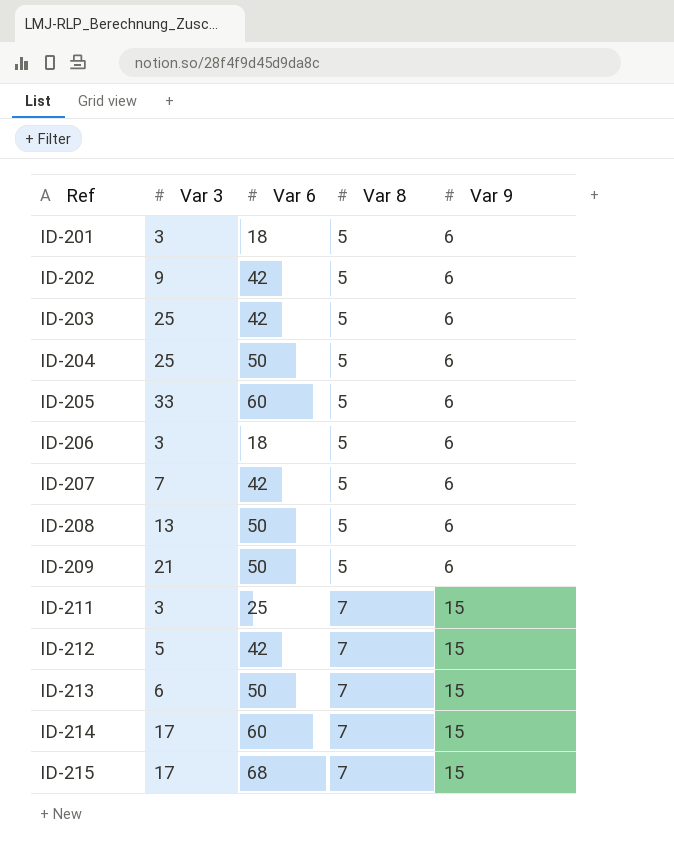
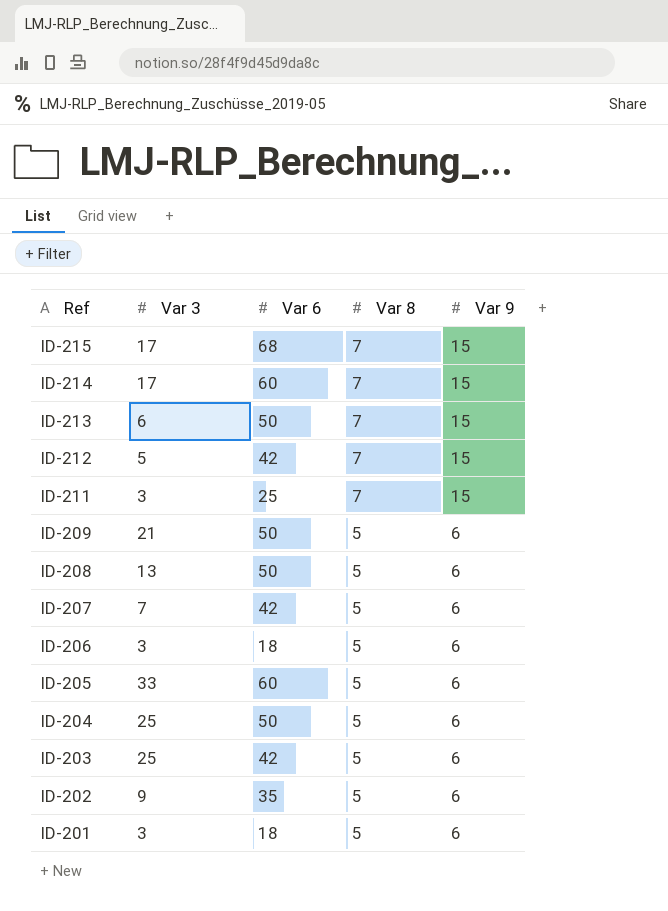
row order: Ref ascending -> Ref descending
ID-202 | Var 6: 42 -> 35

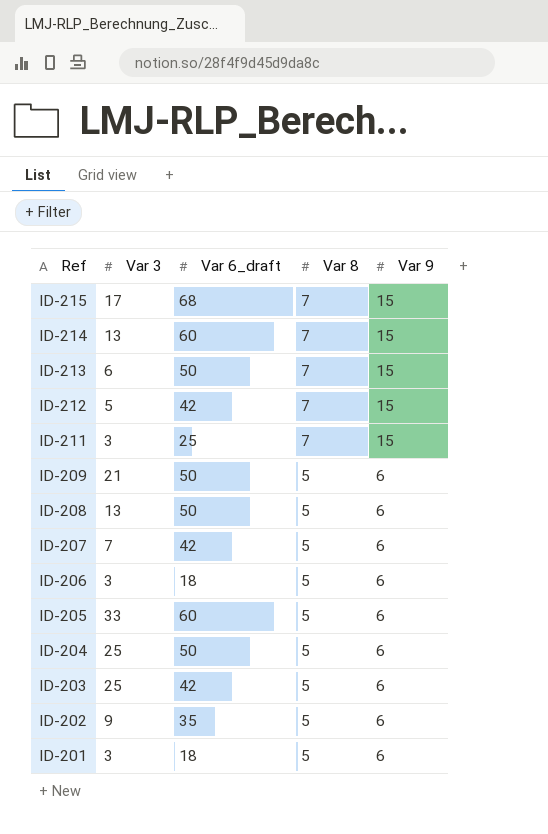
column name: Var 6 -> Var 6_draft
ID-214 | Var 3: 17 -> 13

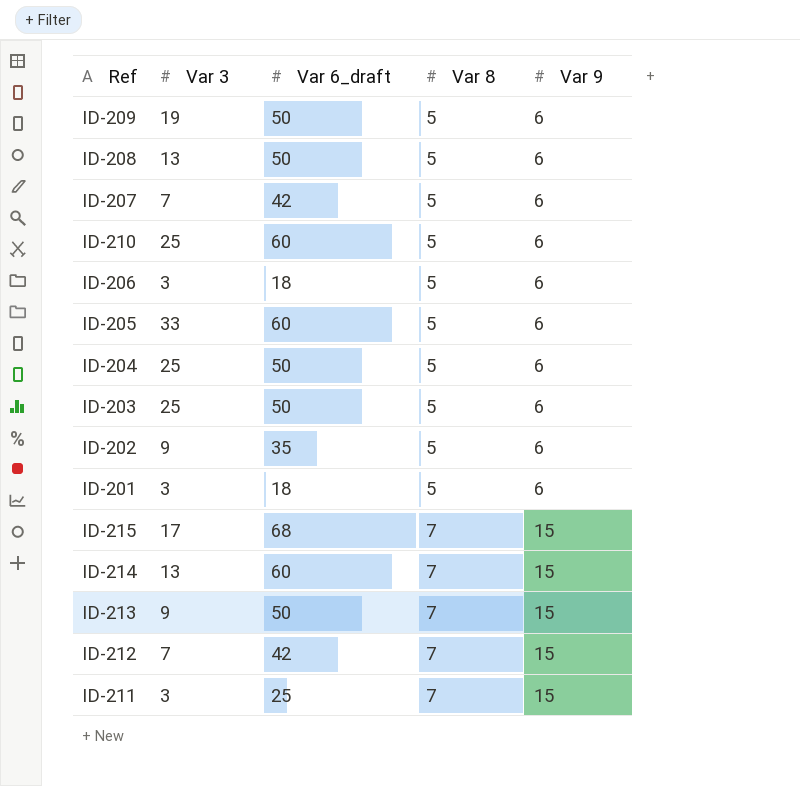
row order: Ref descending -> Var 8 ascending
ID-209 | Var 3: 21 -> 19
row ID-210: none -> 25 | 60 | 5 | 6
ID-203 | Var 6_draft: 42 -> 50
ID-213 | Var 3: 6 -> 9
ID-212 | Var 3: 5 -> 7

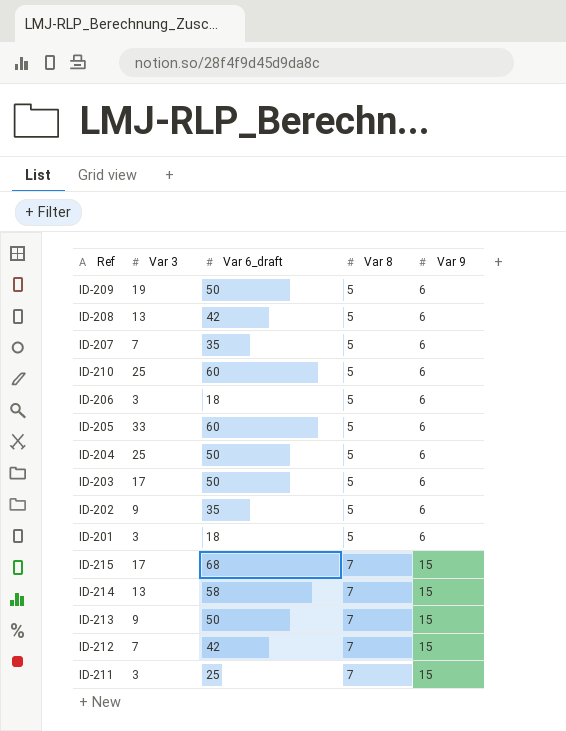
ID-208 | Var 6_draft: 50 -> 42
ID-207 | Var 6_draft: 42 -> 35
ID-203 | Var 3: 25 -> 17
ID-214 | Var 6_draft: 60 -> 58

